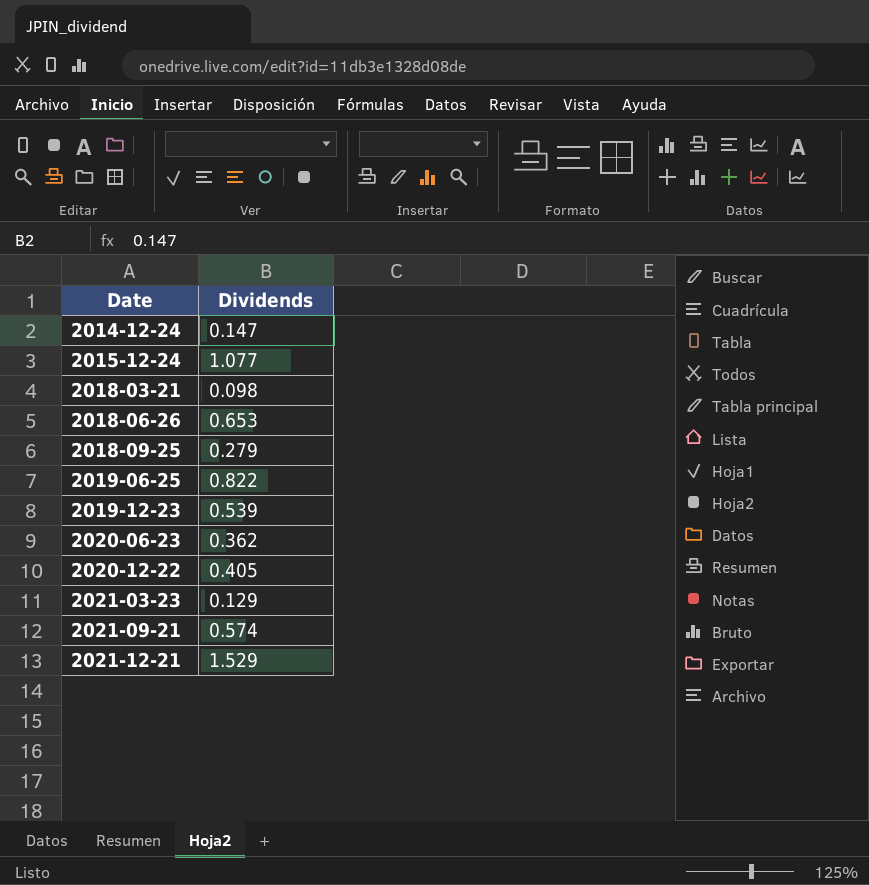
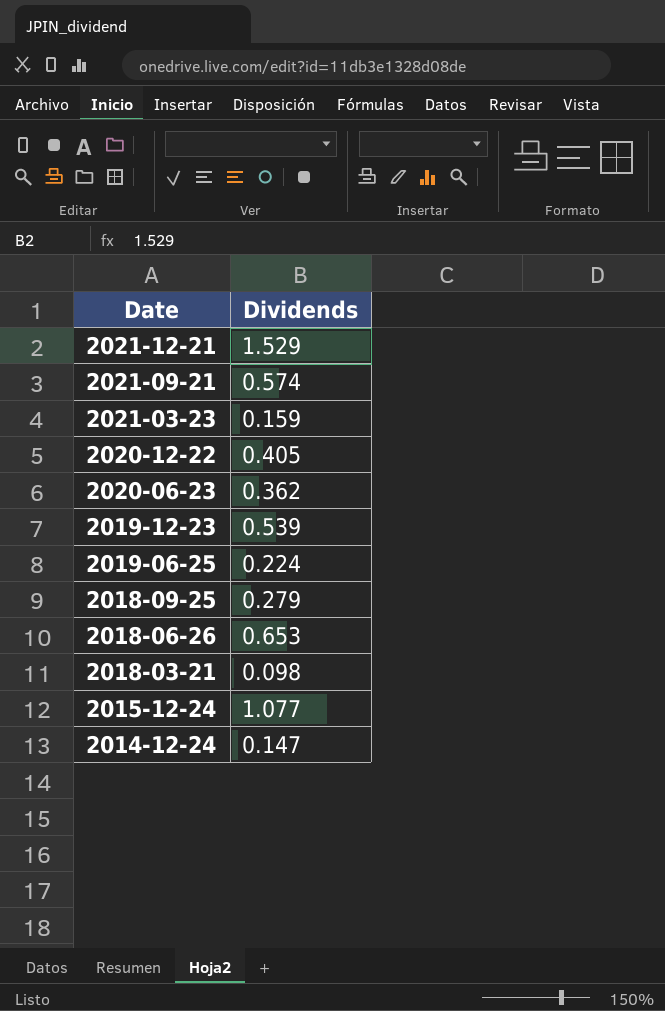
row order: Date ascending -> Date descending
2021-03-23 | Dividends: 0.129 -> 0.159
2019-06-25 | Dividends: 0.822 -> 0.224

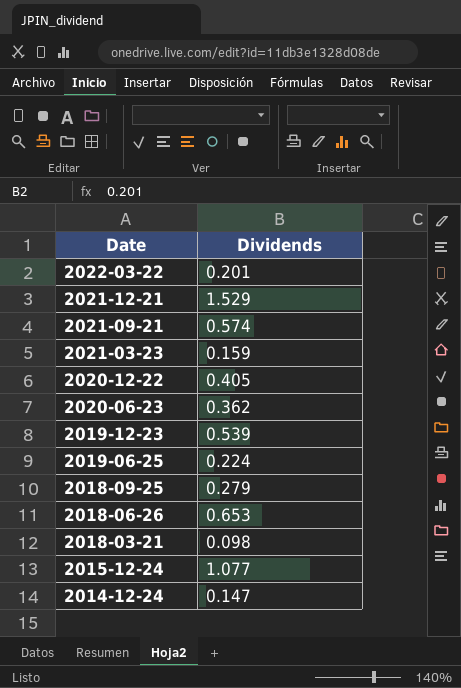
row 2022-03-22: none -> 0.201

